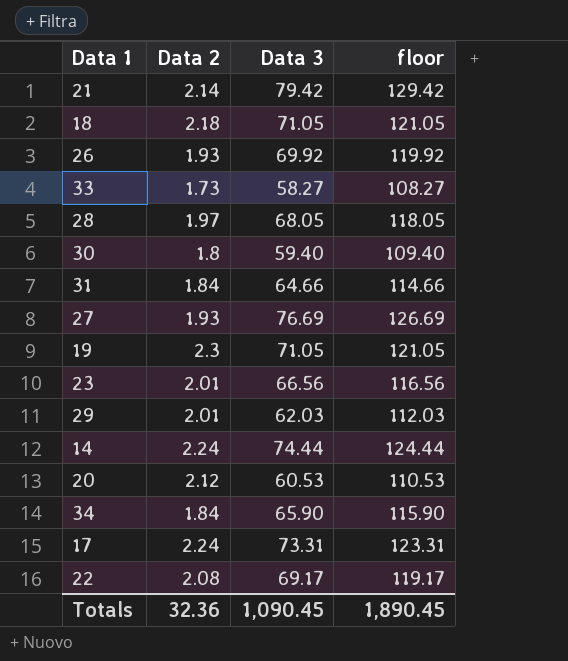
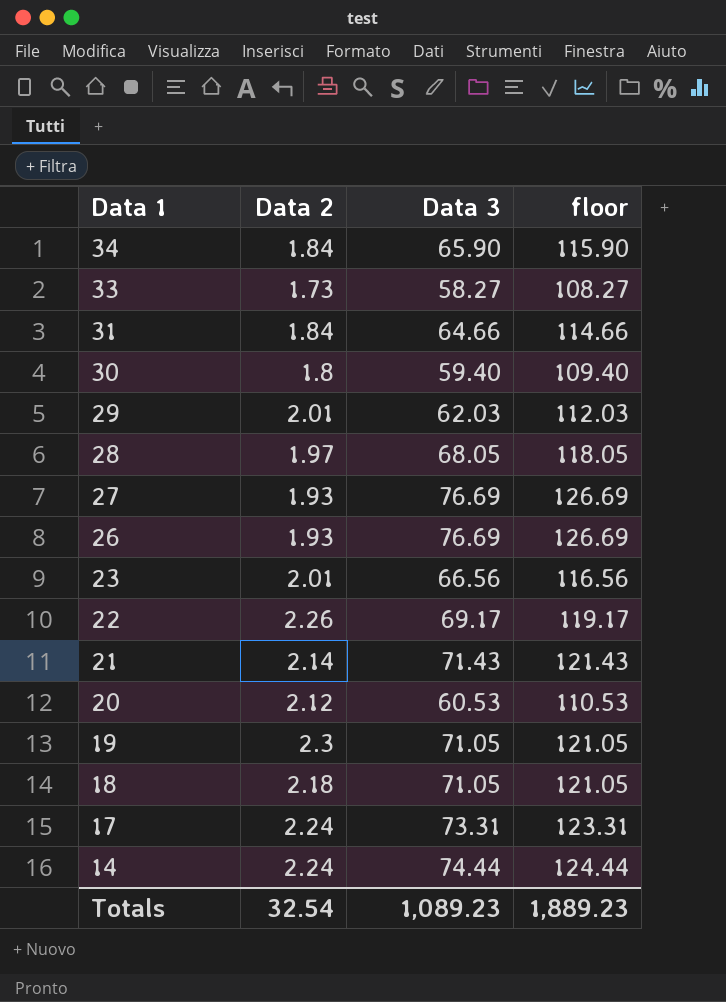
row order: none -> Data 1 descending
26 | Data 3: 69.92 -> 76.69
26 | floor: 119.92 -> 126.69
22 | Data 2: 2.08 -> 2.26
21 | Data 3: 79.42 -> 71.43
21 | floor: 129.42 -> 121.43
Totals | Data 2: 32.36 -> 32.54
Totals | Data 3: 1,090.45 -> 1,089.23
Totals | floor: 1,890.45 -> 1,889.23

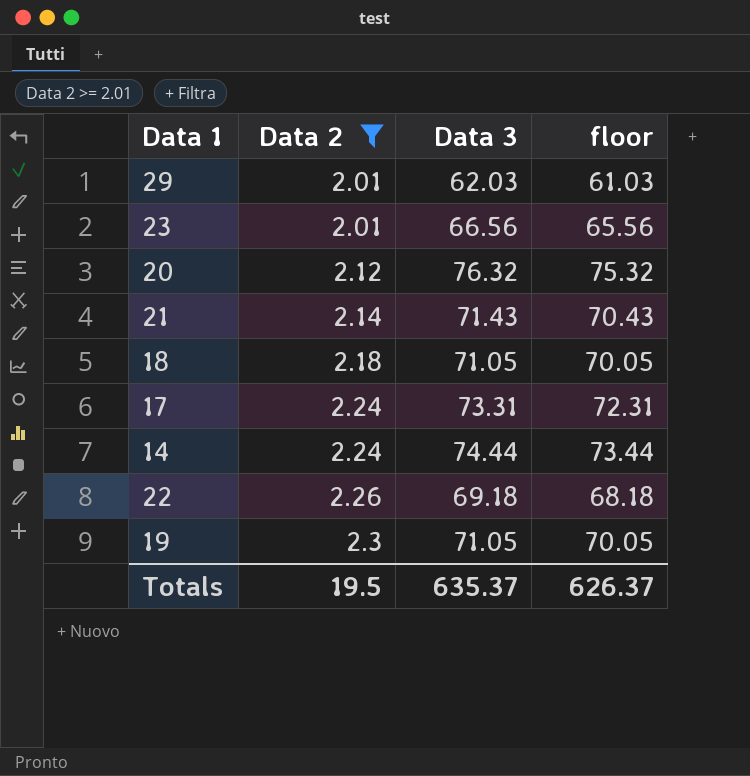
filter: none -> Data 2 >= 2.01
row order: Data 1 descending -> Data 2 ascending
column floor | formula: [Data 3] + 50 -> [Data 3] - 1
20 | Data 3: 60.53 -> 76.32
22 | Data 3: 69.17 -> 69.18
Totals | Data 2: 32.54 -> 19.5
Totals | Data 3: 1,089.23 -> 635.37
Totals | floor: 1,889.23 -> 626.37

